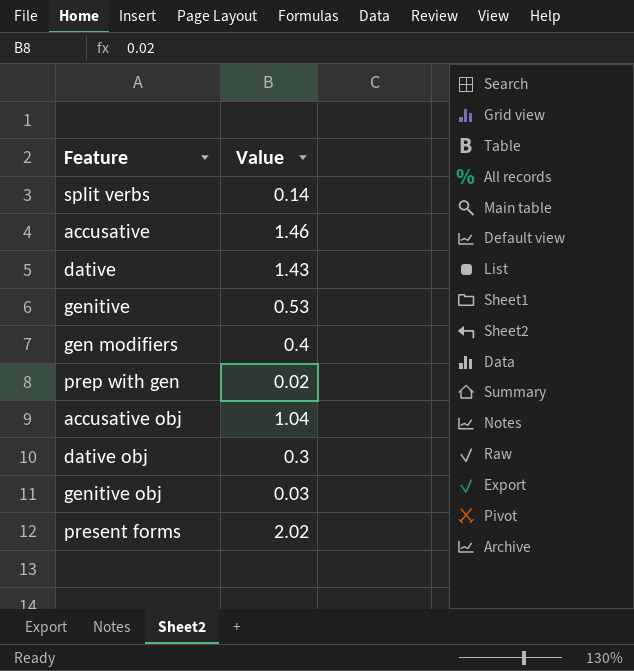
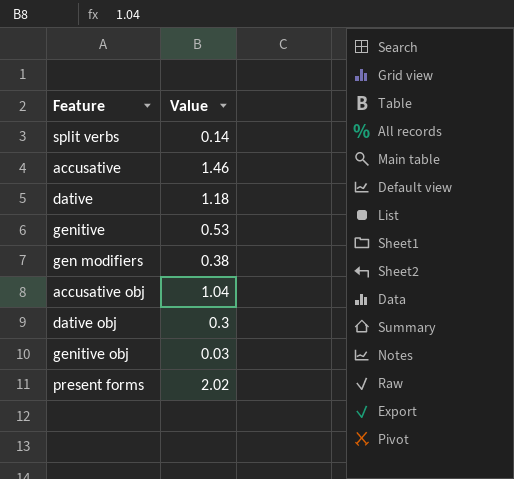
row prep with gen: 0.02 -> none
dative | Value: 1.43 -> 1.18
gen modifiers | Value: 0.4 -> 0.38

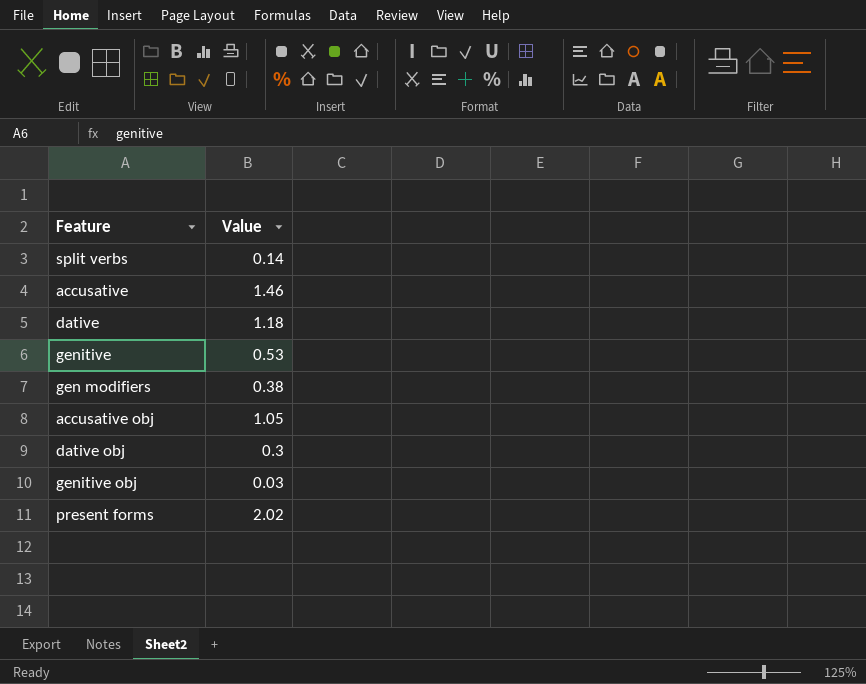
accusative obj | Value: 1.04 -> 1.05

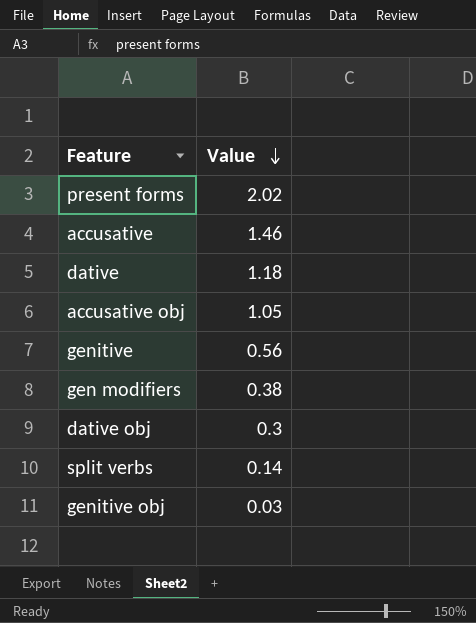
row order: none -> Value descending
genitive | Value: 0.53 -> 0.56

